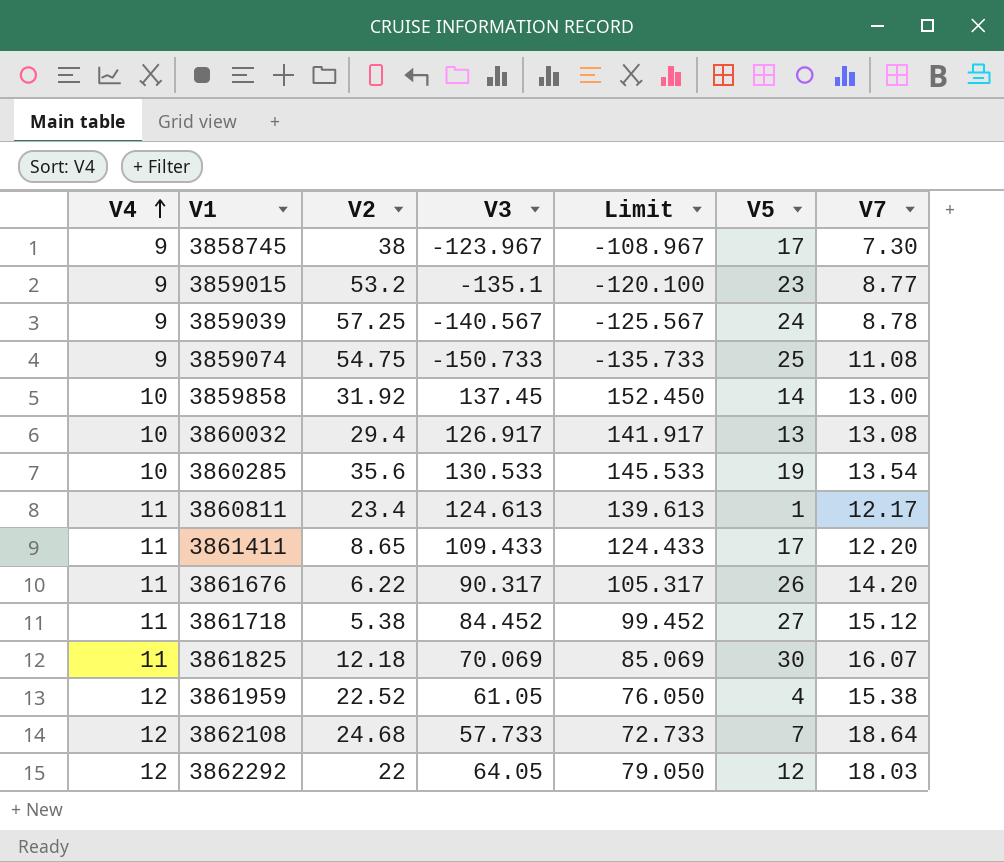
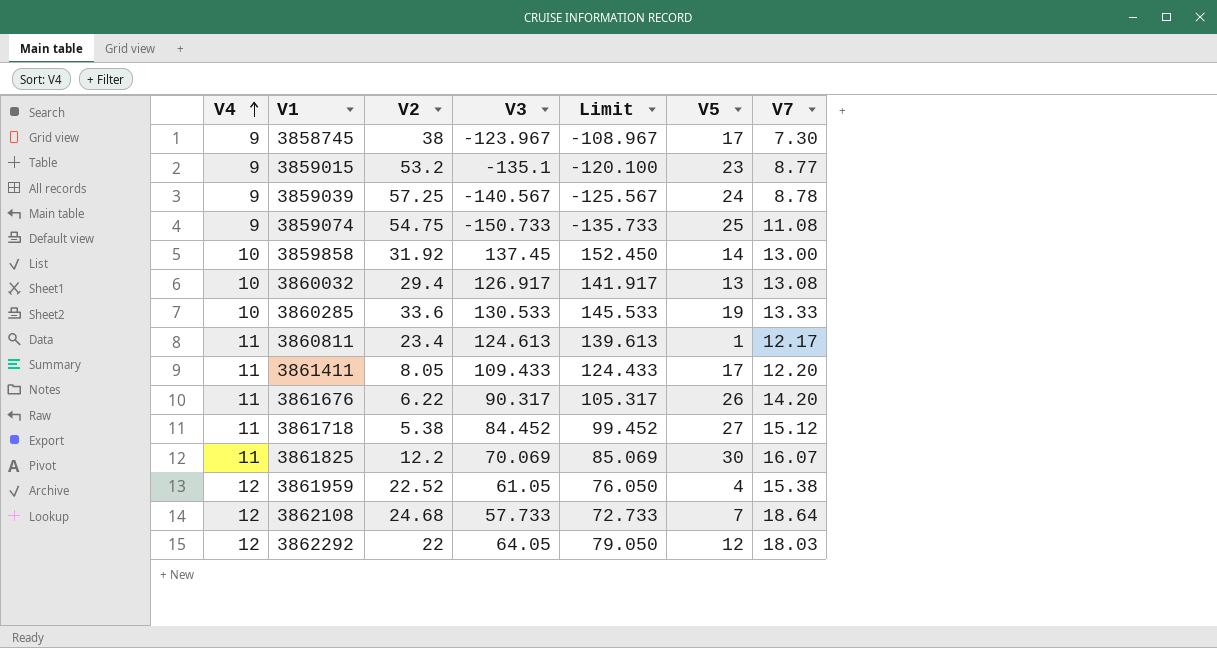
3860285 | V2: 35.6 -> 33.6
3860285 | V7: 13.54 -> 13.33
3861411 | V2: 8.65 -> 8.05
3861825 | V2: 12.18 -> 12.2

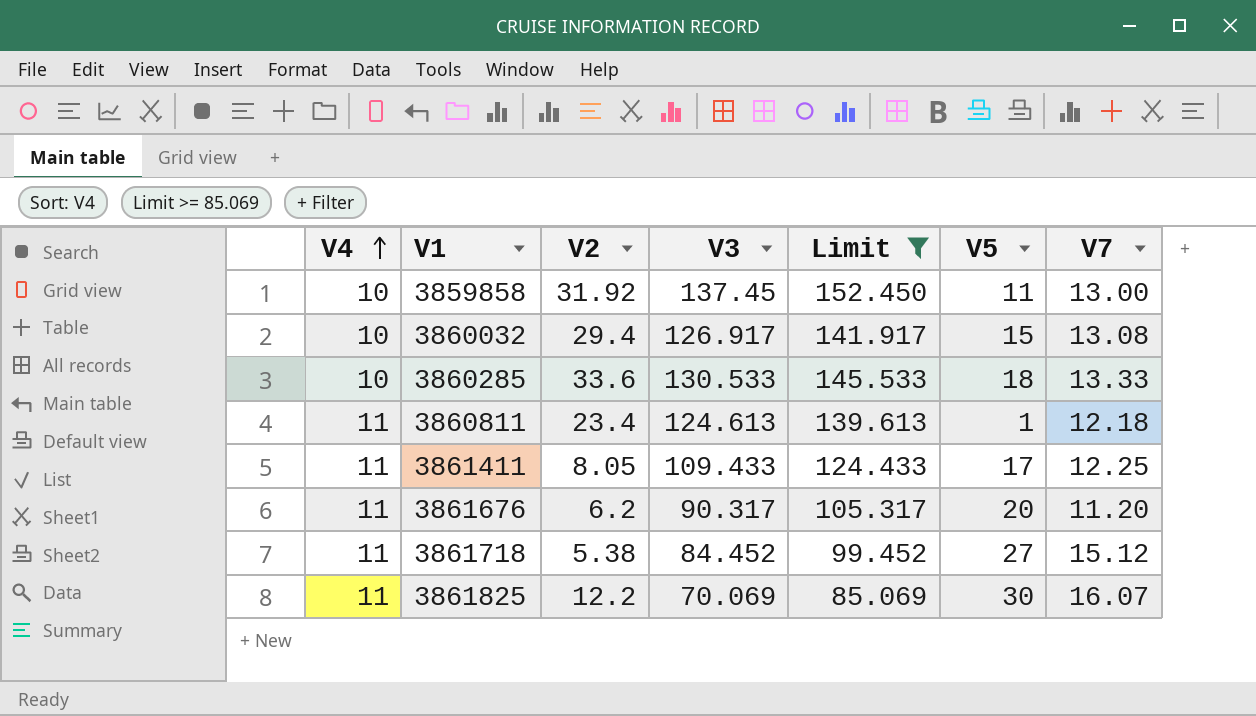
filter: none -> Limit >= 85.069
3859858 | V5: 14 -> 11
3860032 | V5: 13 -> 15
3860285 | V5: 19 -> 18
3860811 | V7: 12.17 -> 12.18
3861411 | V7: 12.20 -> 12.25
3861676 | V2: 6.22 -> 6.2
3861676 | V5: 26 -> 20
3861676 | V7: 14.20 -> 11.20

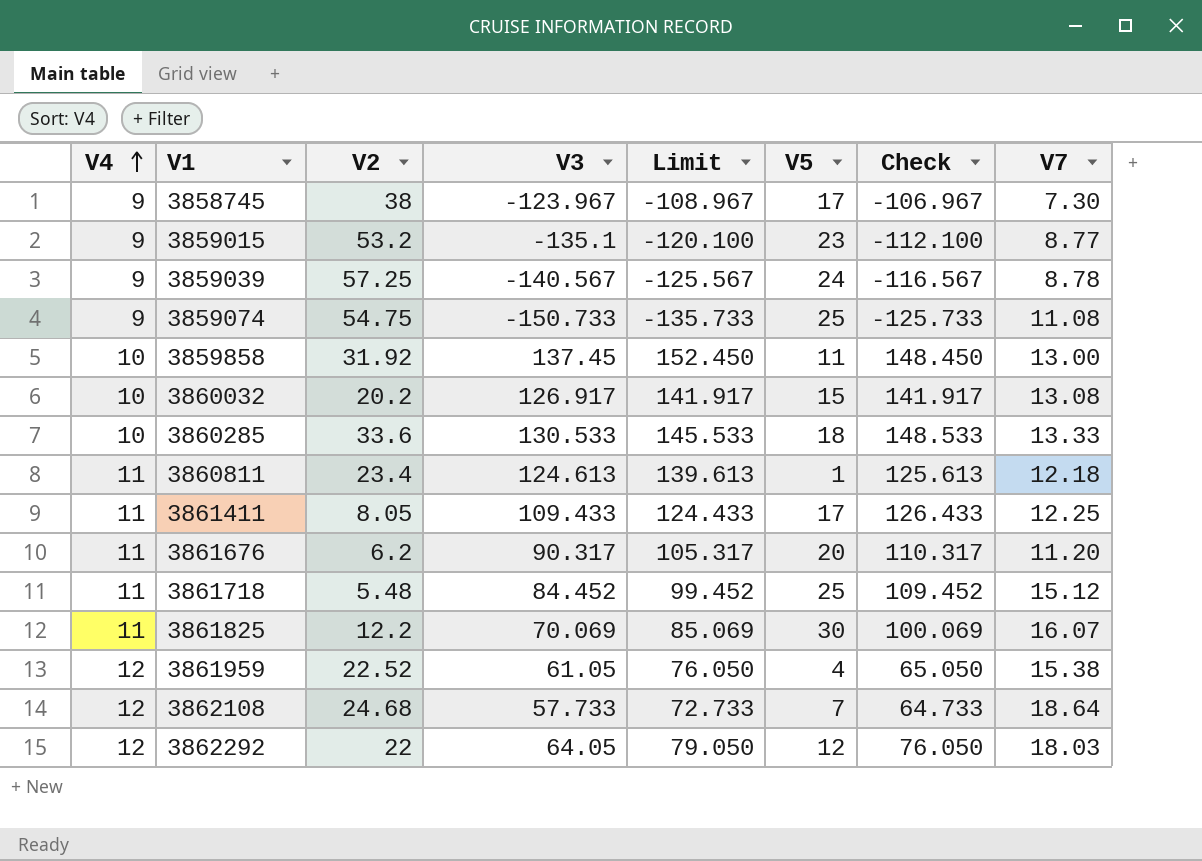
filter: Limit >= 85.069 -> none
column Check | formula: none -> [V3] + [V5]
3860032 | V2: 29.4 -> 20.2
3861718 | V2: 5.38 -> 5.48
3861718 | V5: 27 -> 25

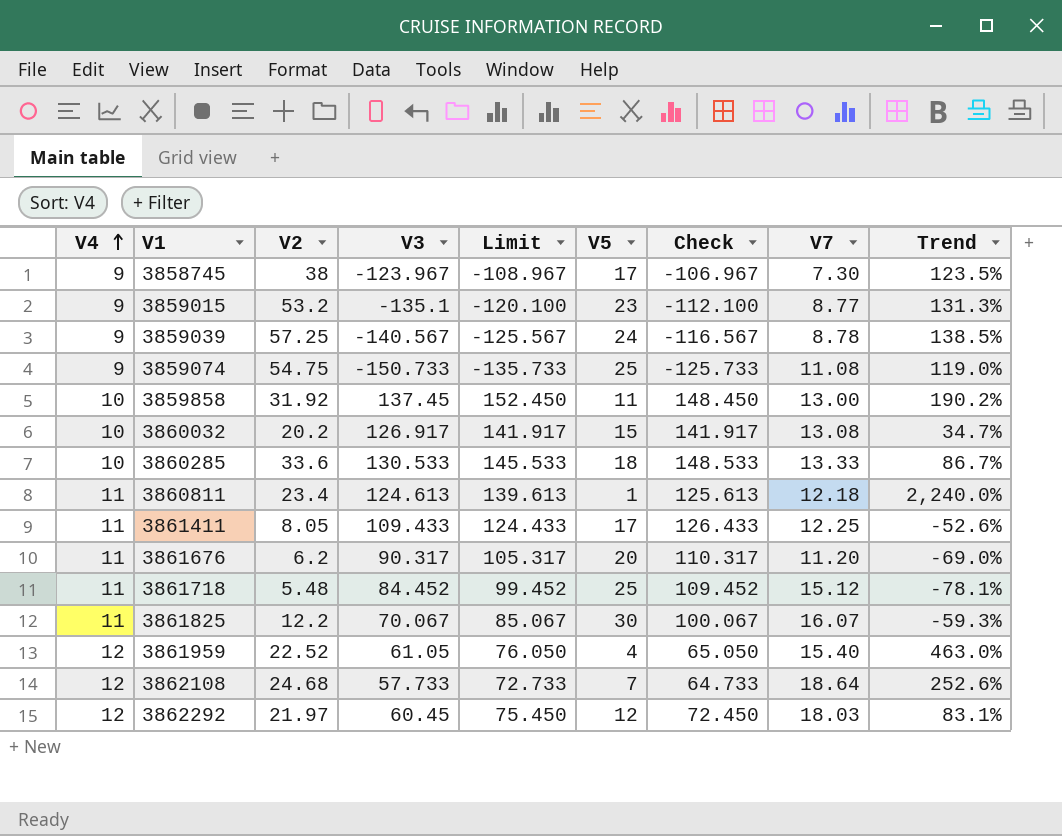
column Trend | formula: none -> ([V2] - [V5]) / [V5]
3861825 | V3: 70.069 -> 70.067
3861825 | Limit: 85.069 -> 85.067
3861825 | Check: 100.069 -> 100.067
3861959 | V7: 15.38 -> 15.40
3862292 | V2: 22 -> 21.97
3862292 | V3: 64.05 -> 60.45
3862292 | Limit: 79.050 -> 75.450
3862292 | Check: 76.050 -> 72.450

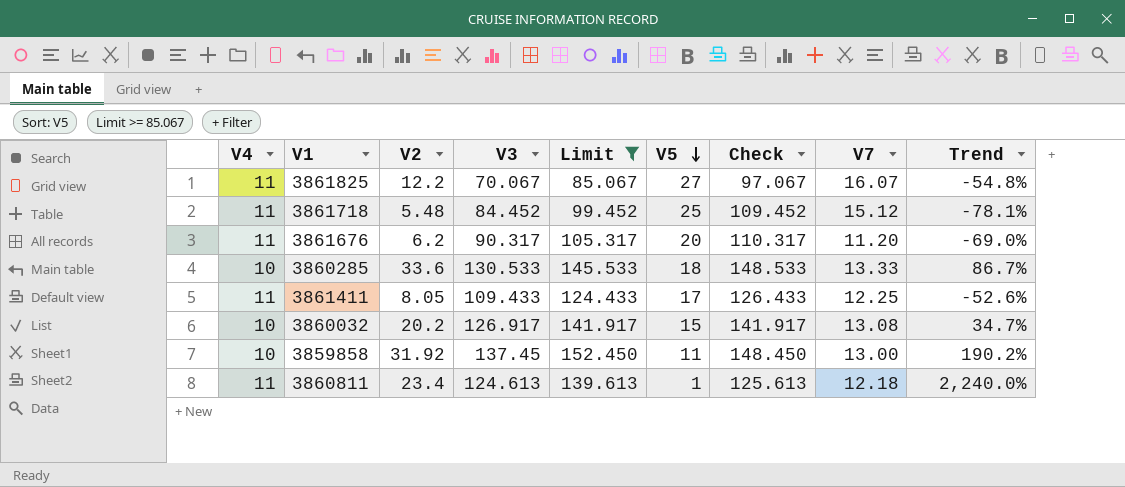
filter: none -> Limit >= 85.067
row order: V4 ascending -> V5 descending
3861825 | V5: 30 -> 27
3861825 | Check: 100.067 -> 97.067
3861825 | Trend: -59.3% -> -54.8%

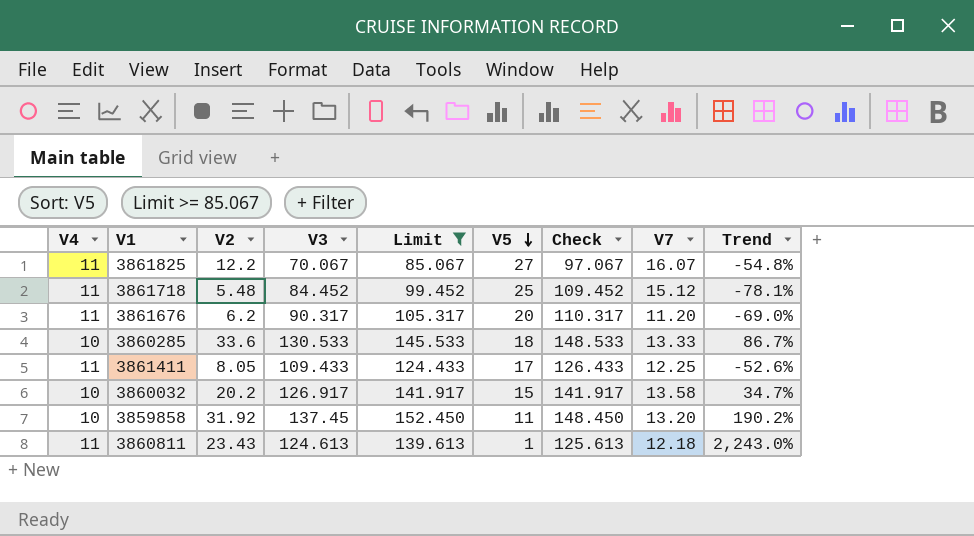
3860032 | V7: 13.08 -> 13.58
3859858 | V7: 13.00 -> 13.20
3860811 | V2: 23.4 -> 23.43
3860811 | Trend: 2,240.0% -> 2,243.0%

